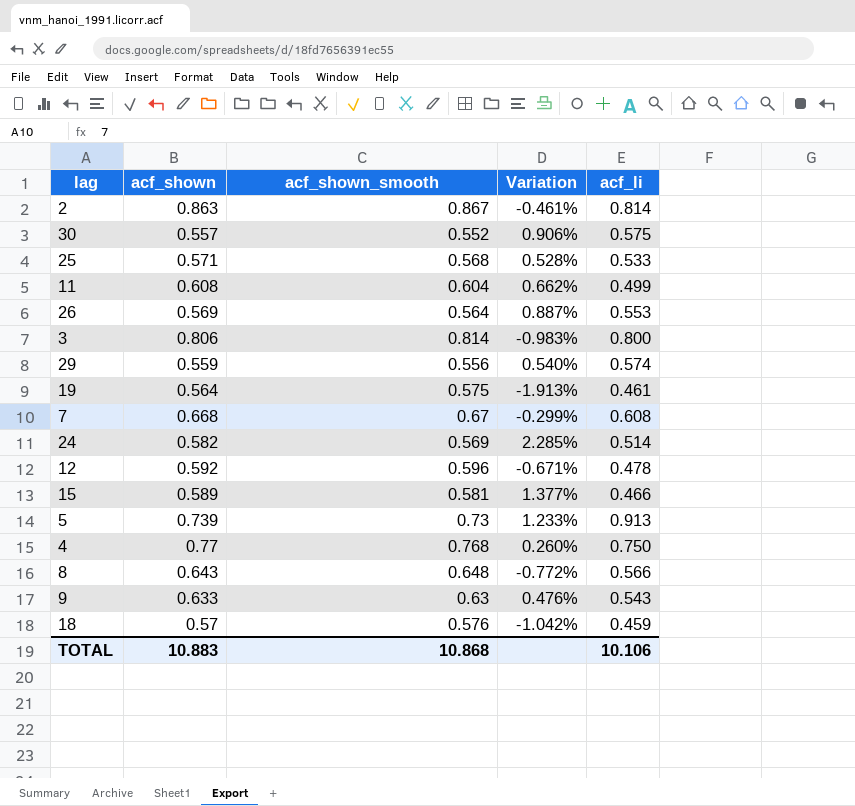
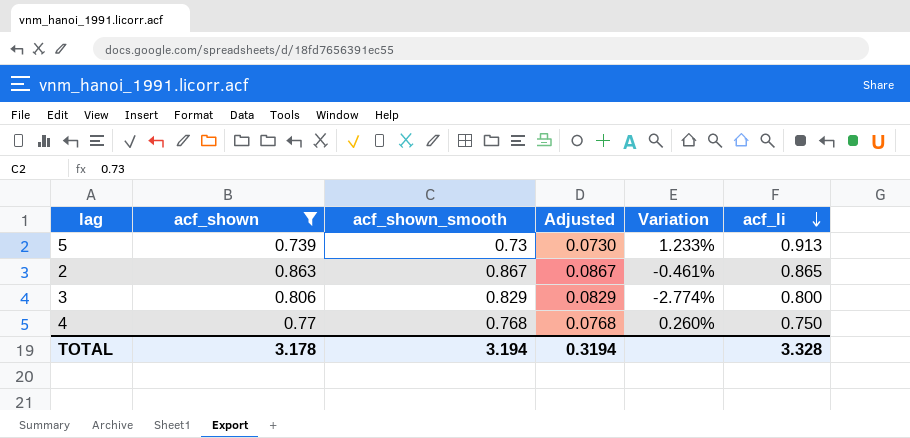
filter: none -> acf_shown >= 0.739
row order: none -> acf_li descending
column Adjusted | formula: none -> [acf_shown_smooth] * 0.1
2 | acf_li: 0.814 -> 0.865
3 | acf_shown_smooth: 0.814 -> 0.829
3 | Variation: -0.983% -> -2.774%
TOTAL | acf_shown: 10.883 -> 3.178
TOTAL | acf_shown_smooth: 10.868 -> 3.194
TOTAL | acf_li: 10.106 -> 3.328

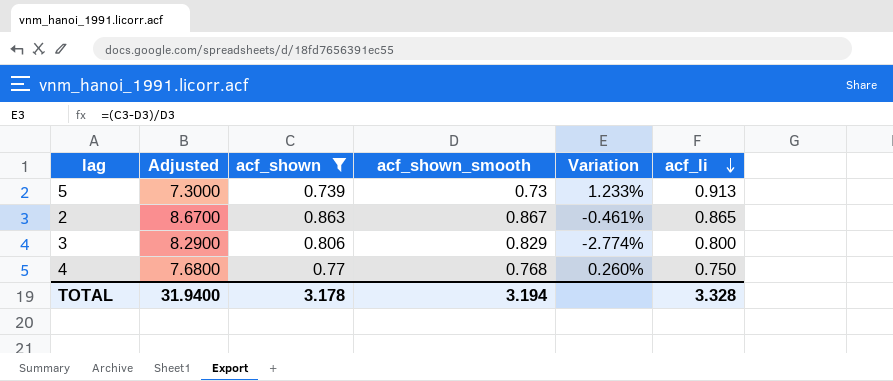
column Adjusted | formula: [acf_shown_smooth] * 0.1 -> [acf_shown_smooth] * 10
column Adjusted | position: 4 -> 2
TOTAL | Adjusted: 0.3194 -> 31.9400

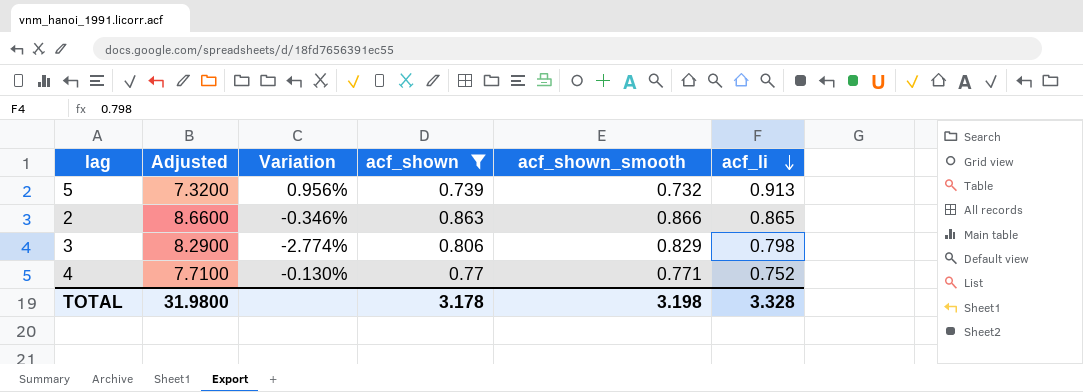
column Variation | position: 5 -> 3
5 | Adjusted: 7.3000 -> 7.3200
5 | Variation: 1.233% -> 0.956%
5 | acf_shown_smooth: 0.73 -> 0.732
2 | Adjusted: 8.6700 -> 8.6600
2 | Variation: -0.461% -> -0.346%
2 | acf_shown_smooth: 0.867 -> 0.866
3 | acf_li: 0.800 -> 0.798
4 | Adjusted: 7.6800 -> 7.7100
4 | Variation: 0.260% -> -0.130%
4 | acf_shown_smooth: 0.768 -> 0.771
4 | acf_li: 0.750 -> 0.752
TOTAL | Adjusted: 31.9400 -> 31.9800
TOTAL | acf_shown_smooth: 3.194 -> 3.198

